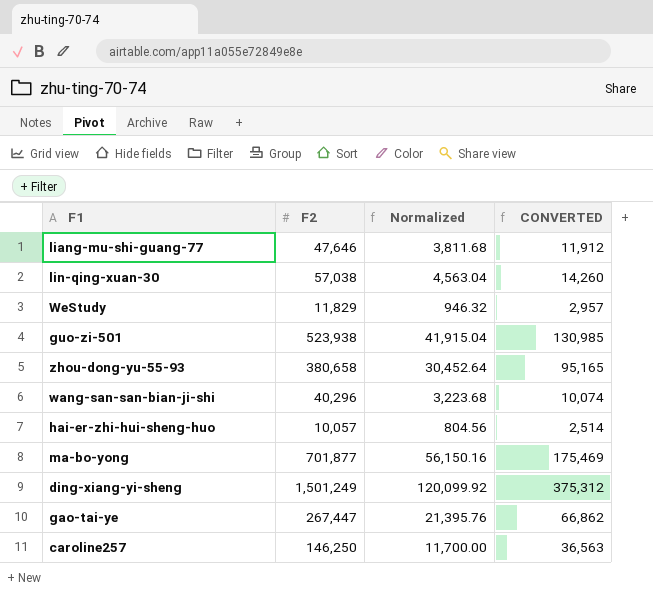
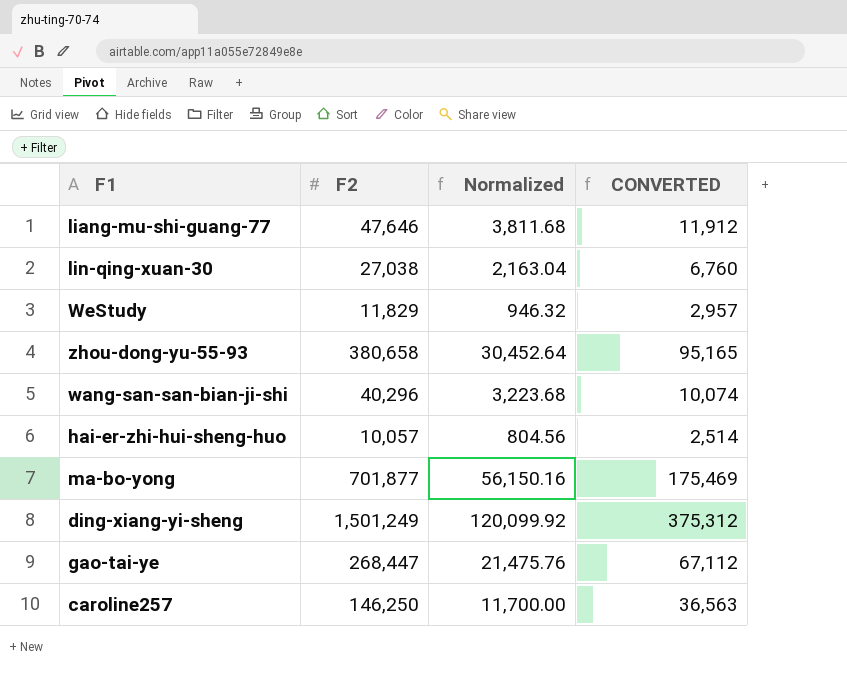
row guo-zi-501: 523,938 | 41,915.04 | 130,985 -> none
lin-qing-xuan-30 | F2: 57,038 -> 27,038
lin-qing-xuan-30 | Normalized: 4,563.04 -> 2,163.04
lin-qing-xuan-30 | CONVERTED: 14,260 -> 6,760
gao-tai-ye | F2: 267,447 -> 268,447
gao-tai-ye | Normalized: 21,395.76 -> 21,475.76
gao-tai-ye | CONVERTED: 66,862 -> 67,112

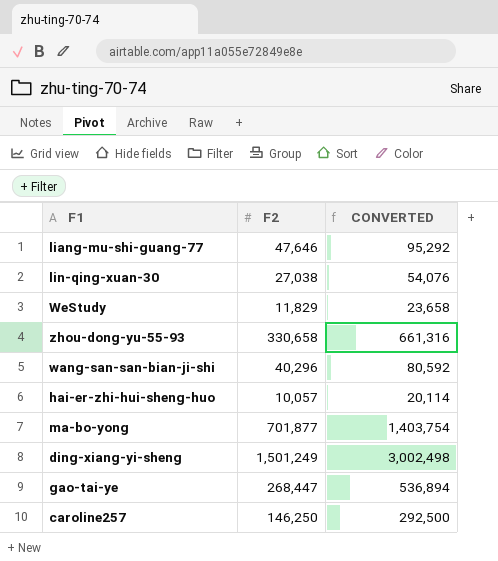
column Normalized | formula: [F2] * 0.08 -> none
column CONVERTED | formula: [F2] * 0.25 -> [F2] * 2
zhou-dong-yu-55-93 | F2: 380,658 -> 330,658

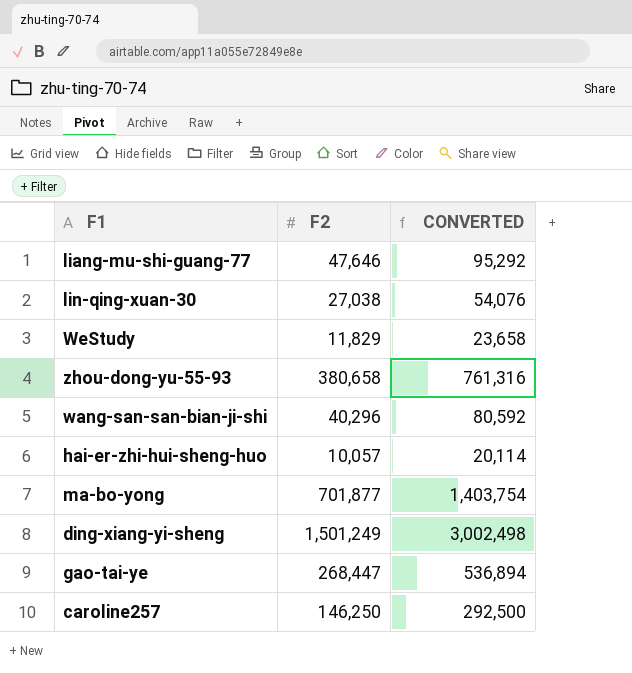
zhou-dong-yu-55-93 | F2: 330,658 -> 380,658
zhou-dong-yu-55-93 | CONVERTED: 661,316 -> 761,316

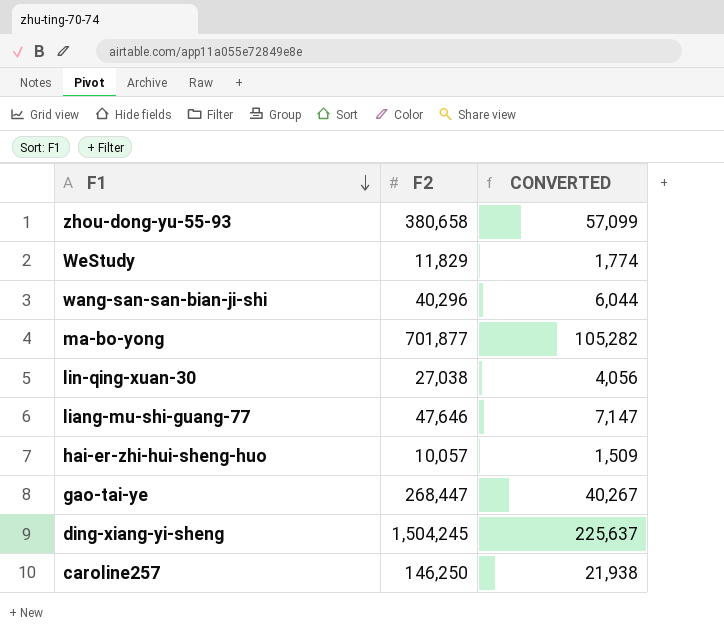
row order: none -> F1 descending
column CONVERTED | formula: [F2] * 2 -> [F2] * 0.15
ding-xiang-yi-sheng | F2: 1,501,249 -> 1,504,245

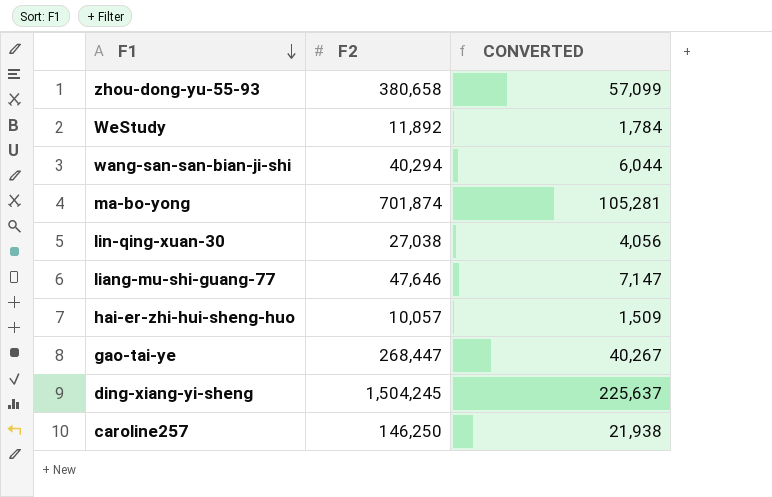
WeStudy | F2: 11,829 -> 11,892
WeStudy | CONVERTED: 1,774 -> 1,784
wang-san-san-bian-ji-shi | F2: 40,296 -> 40,294
ma-bo-yong | F2: 701,877 -> 701,874
ma-bo-yong | CONVERTED: 105,282 -> 105,281

